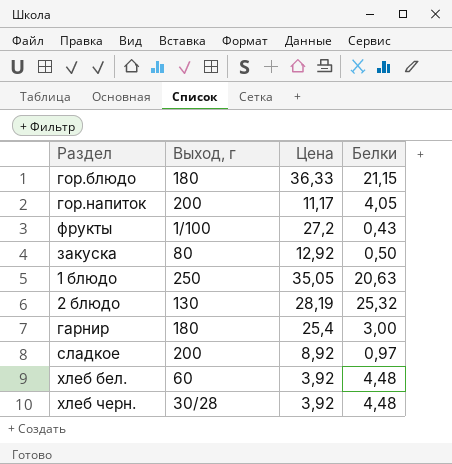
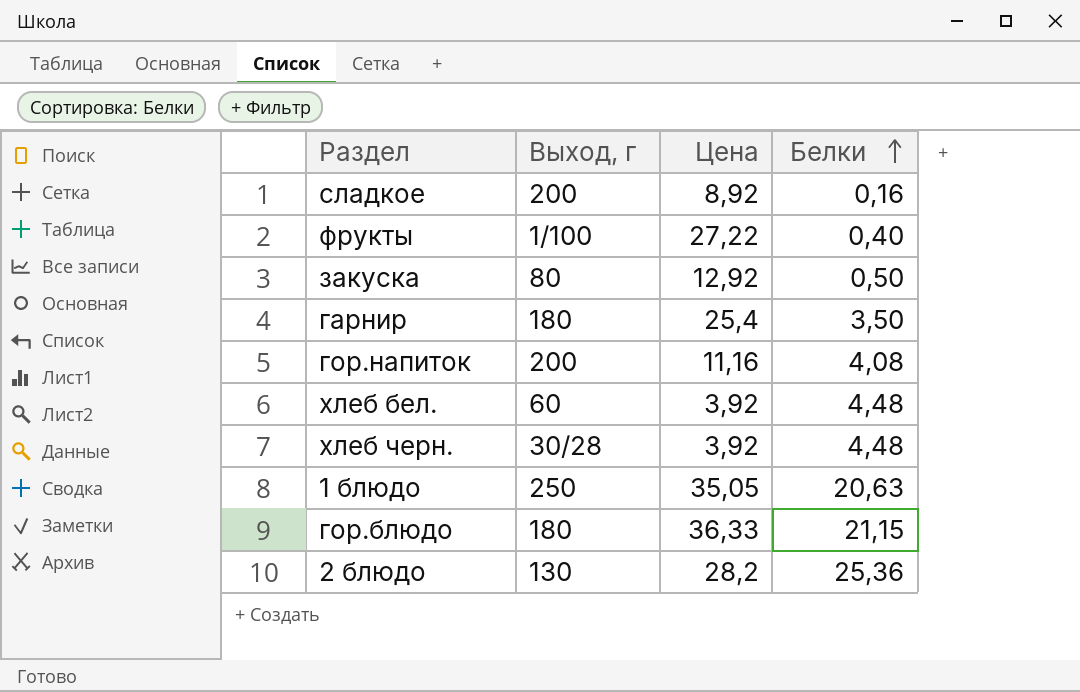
row order: none -> Белки ascending
сладкое | Белки: 0,97 -> 0,16
фрукты | Цена: 27,2 -> 27,22
фрукты | Белки: 0,43 -> 0,40
гарнир | Белки: 3,00 -> 3,50
гор.напиток | Цена: 11,17 -> 11,16
гор.напиток | Белки: 4,05 -> 4,08
2 блюдо | Цена: 28,19 -> 28,2
2 блюдо | Белки: 25,32 -> 25,36

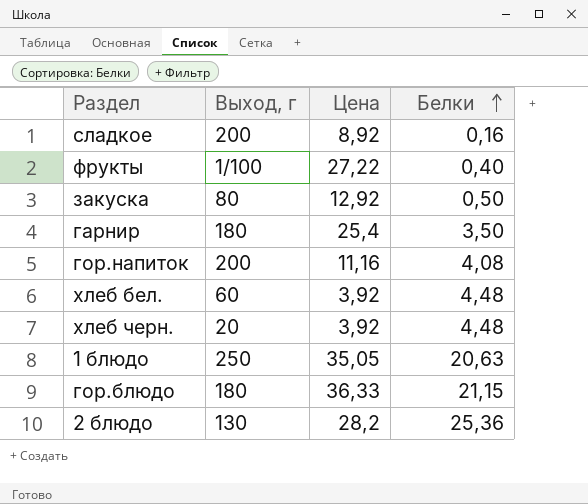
хлеб черн. | Выход, г: 30/28 -> 20

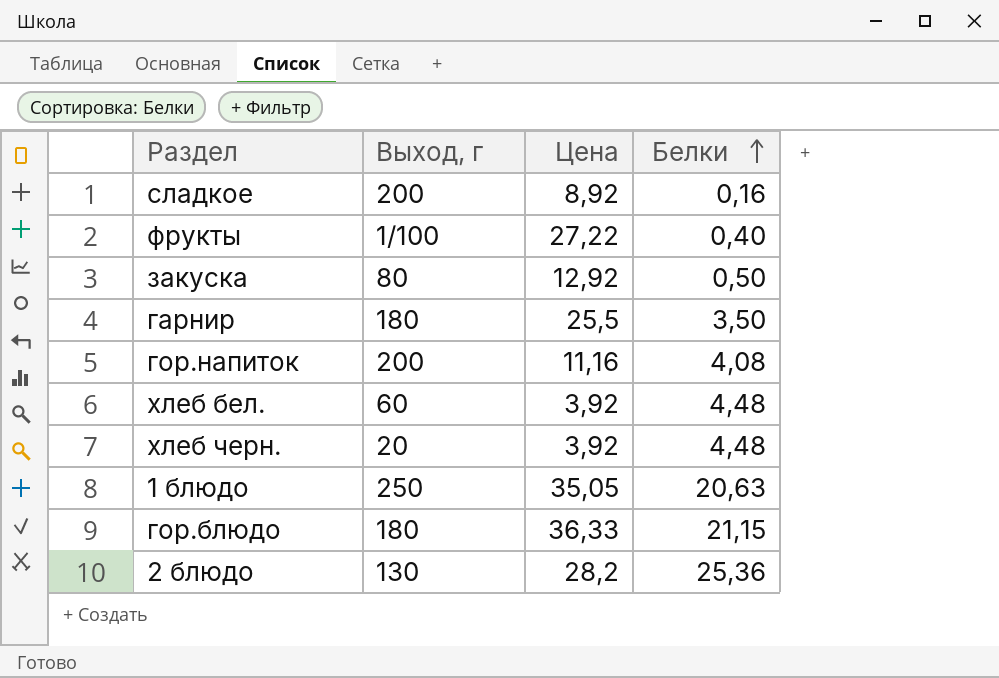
гарнир | Цена: 25,4 -> 25,5

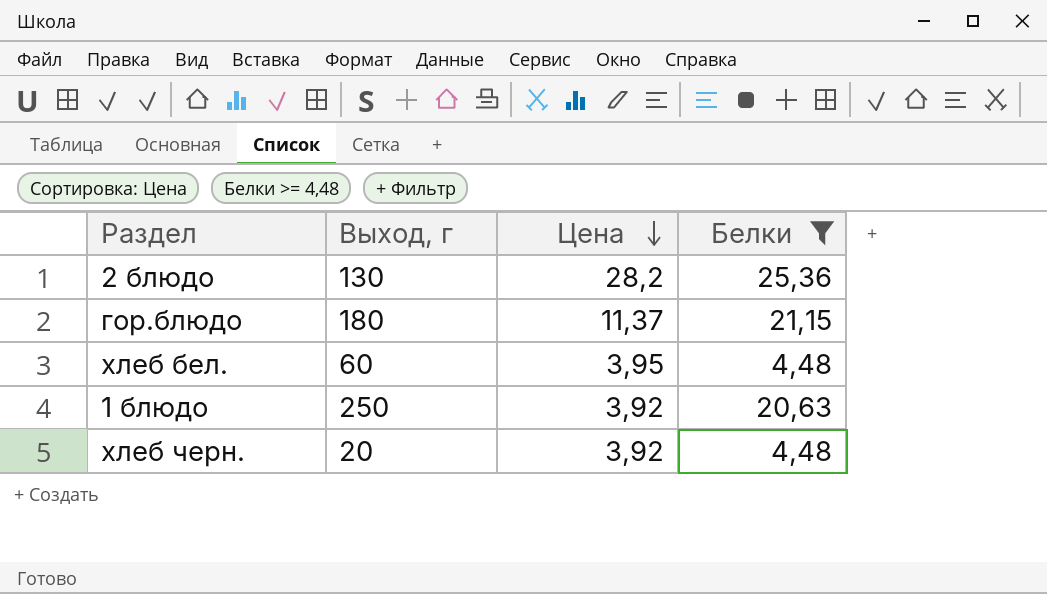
filter: none -> Белки >= 4,48
row order: Белки ascending -> Цена descending
гор.блюдо | Цена: 36,33 -> 11,37
хлеб бел. | Цена: 3,92 -> 3,95
1 блюдо | Цена: 35,05 -> 3,92

